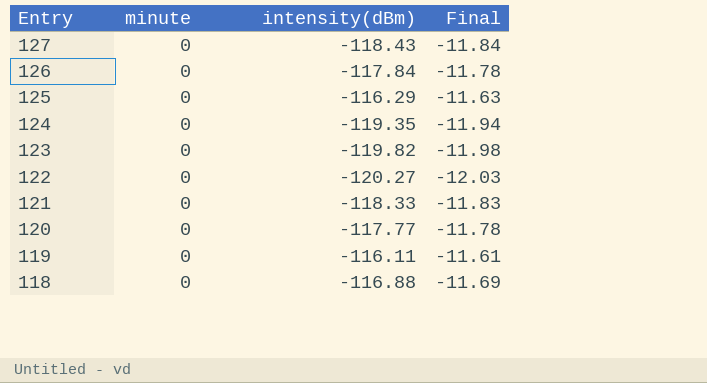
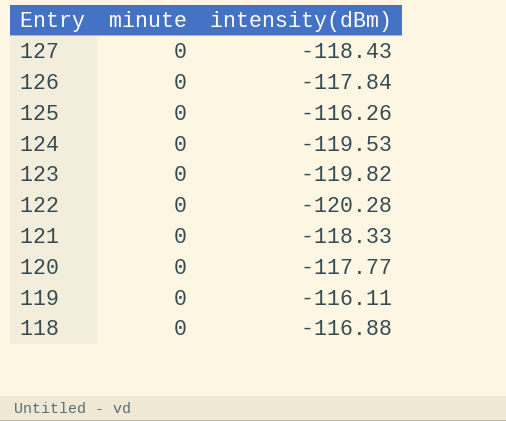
column Final | formula: [intensity(dBm)] * 0.1 -> none
125 | intensity(dBm): -116.29 -> -116.26
124 | intensity(dBm): -119.35 -> -119.53
122 | intensity(dBm): -120.27 -> -120.28

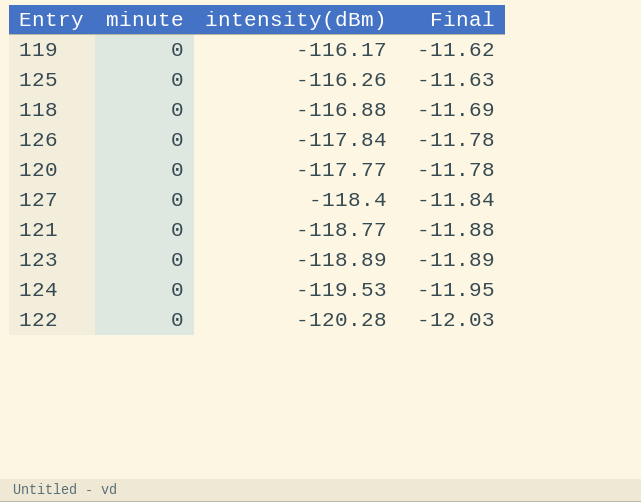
row order: Entry descending -> Final descending
column Final | formula: none -> [intensity(dBm)] * 0.1
119 | intensity(dBm): -116.11 -> -116.17
127 | intensity(dBm): -118.43 -> -118.4
121 | intensity(dBm): -118.33 -> -118.77
123 | intensity(dBm): -119.82 -> -118.89

